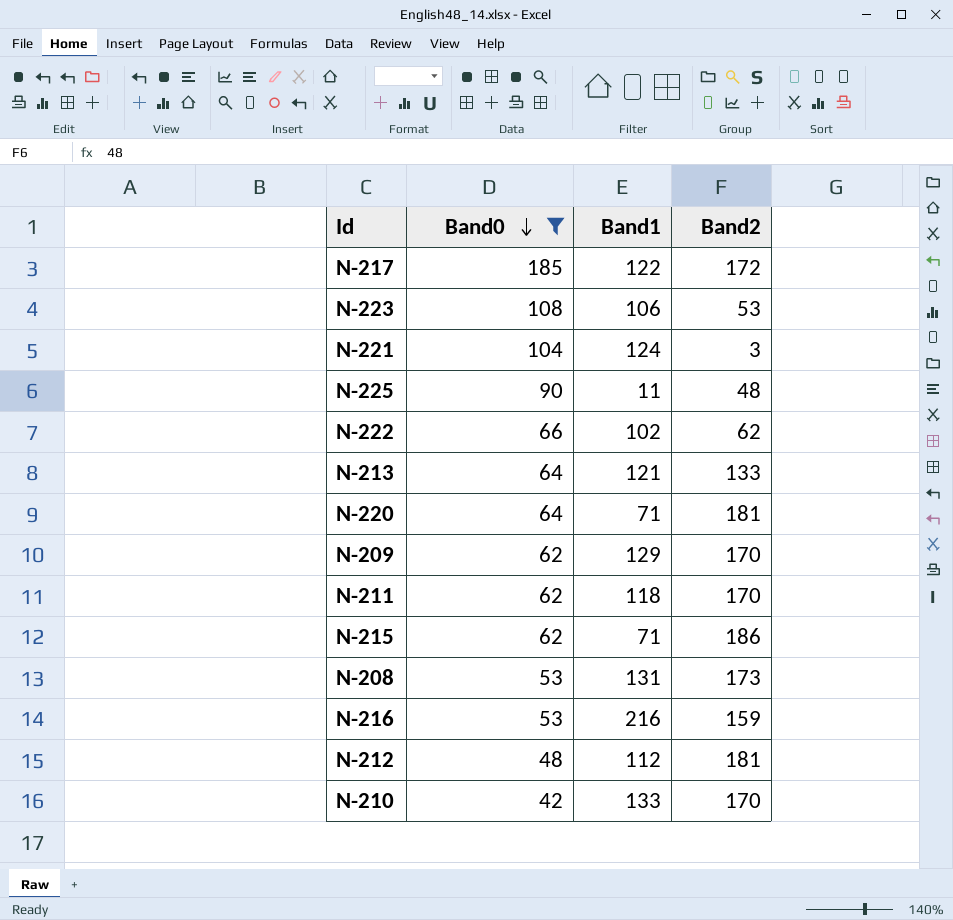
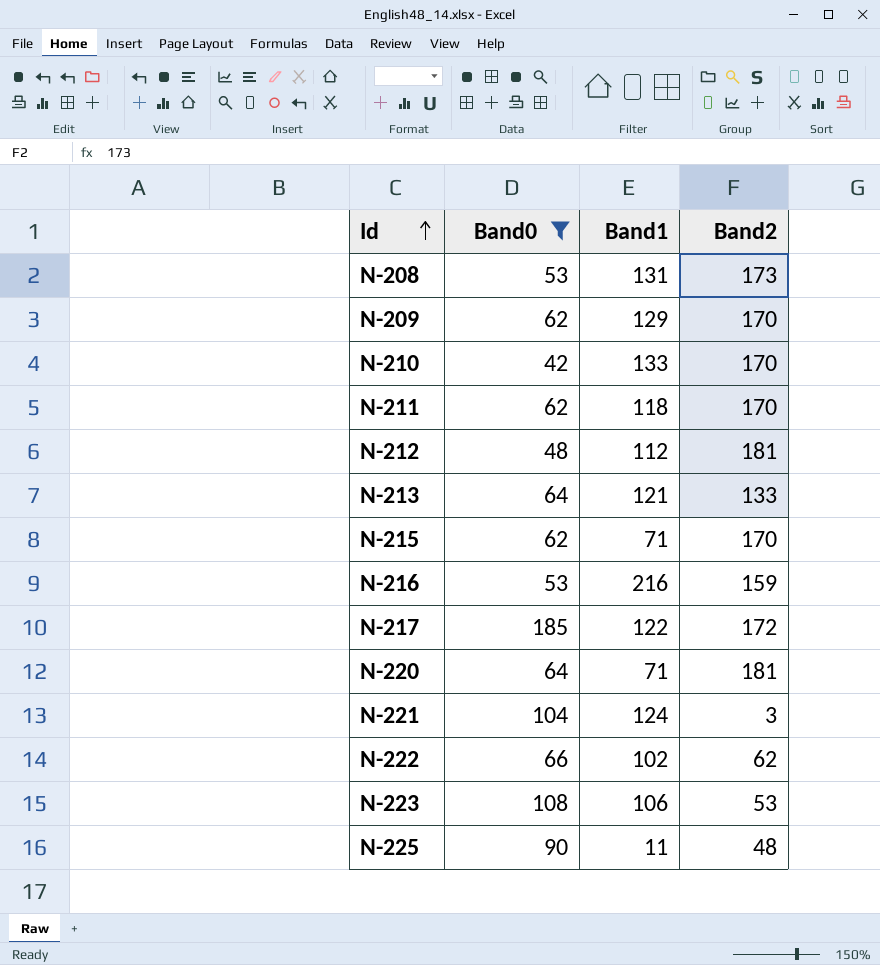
row order: Band0 descending -> Id ascending
N-215 | Band2: 186 -> 170

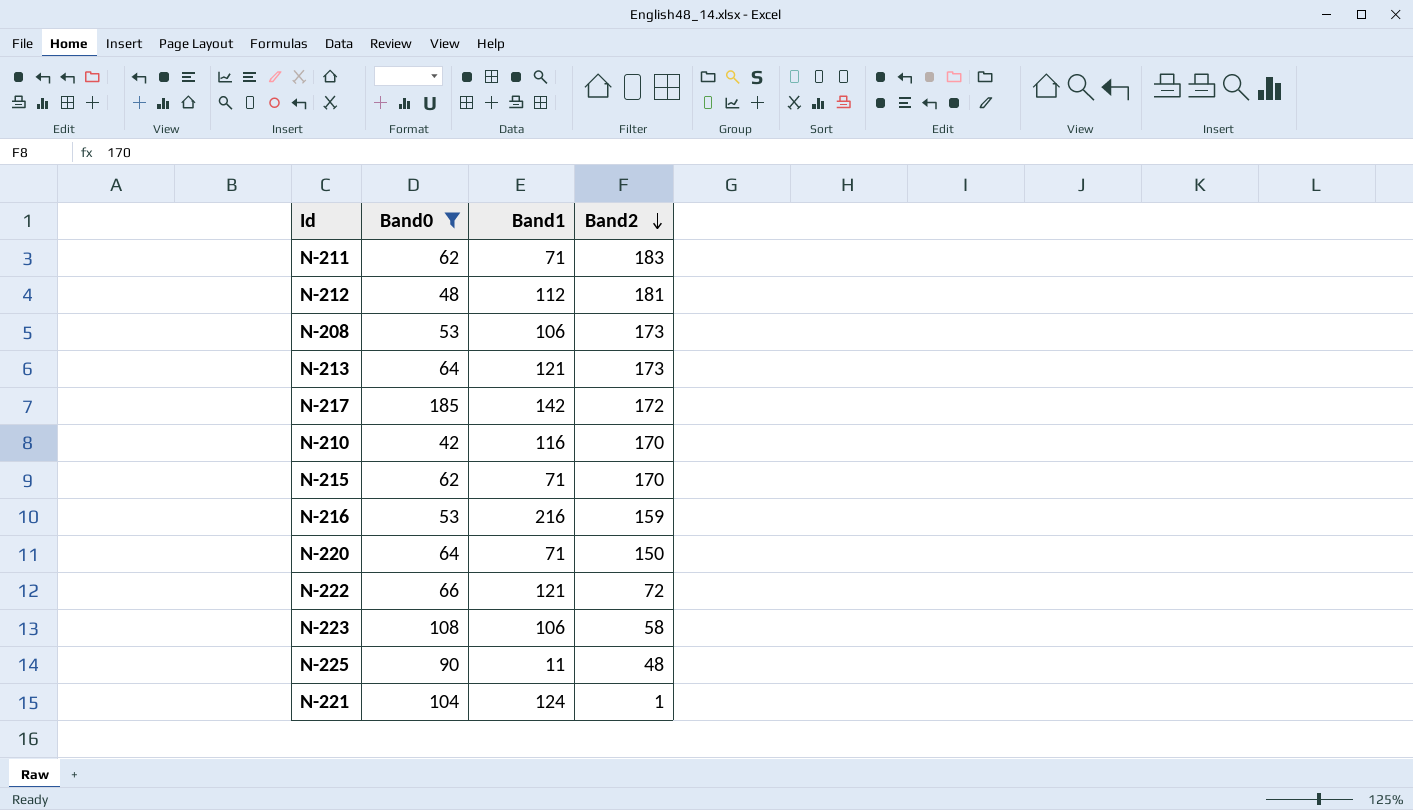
row order: Id ascending -> Band2 descending
row N-209: 62 | 129 | 170 -> none
N-211 | Band1: 118 -> 71
N-211 | Band2: 170 -> 183
N-208 | Band1: 131 -> 106
N-213 | Band2: 133 -> 173
N-217 | Band1: 122 -> 142
N-210 | Band1: 133 -> 116
N-220 | Band2: 181 -> 150
N-222 | Band1: 102 -> 121
N-222 | Band2: 62 -> 72
N-223 | Band2: 53 -> 58
N-221 | Band2: 3 -> 1

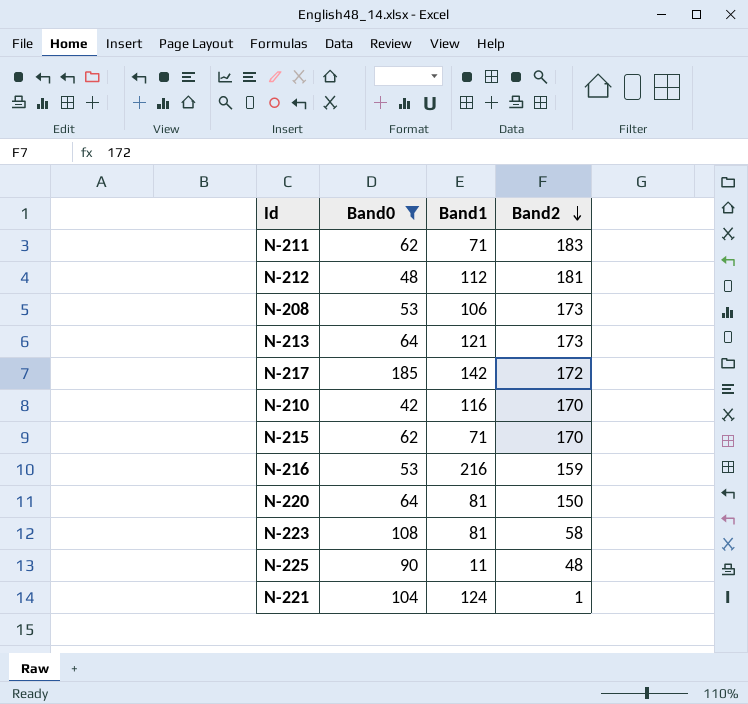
row N-222: 66 | 121 | 72 -> none
N-220 | Band1: 71 -> 81
N-223 | Band1: 106 -> 81

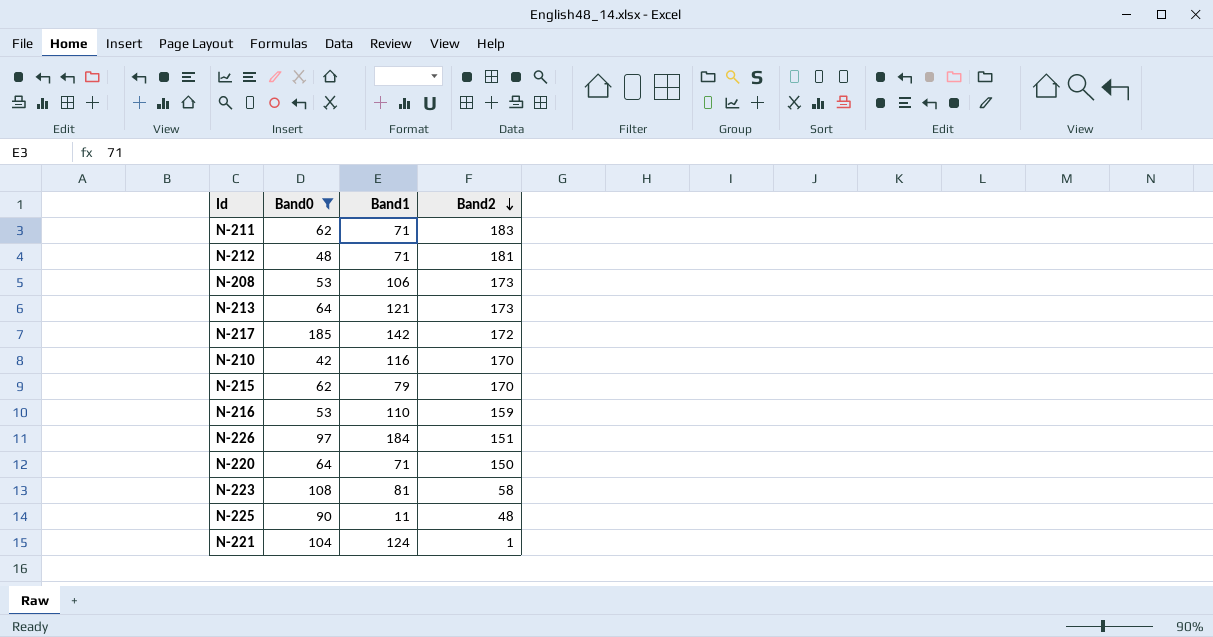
N-212 | Band1: 112 -> 71
N-215 | Band1: 71 -> 79
N-216 | Band1: 216 -> 110
row N-226: none -> 97 | 184 | 151
N-220 | Band1: 81 -> 71

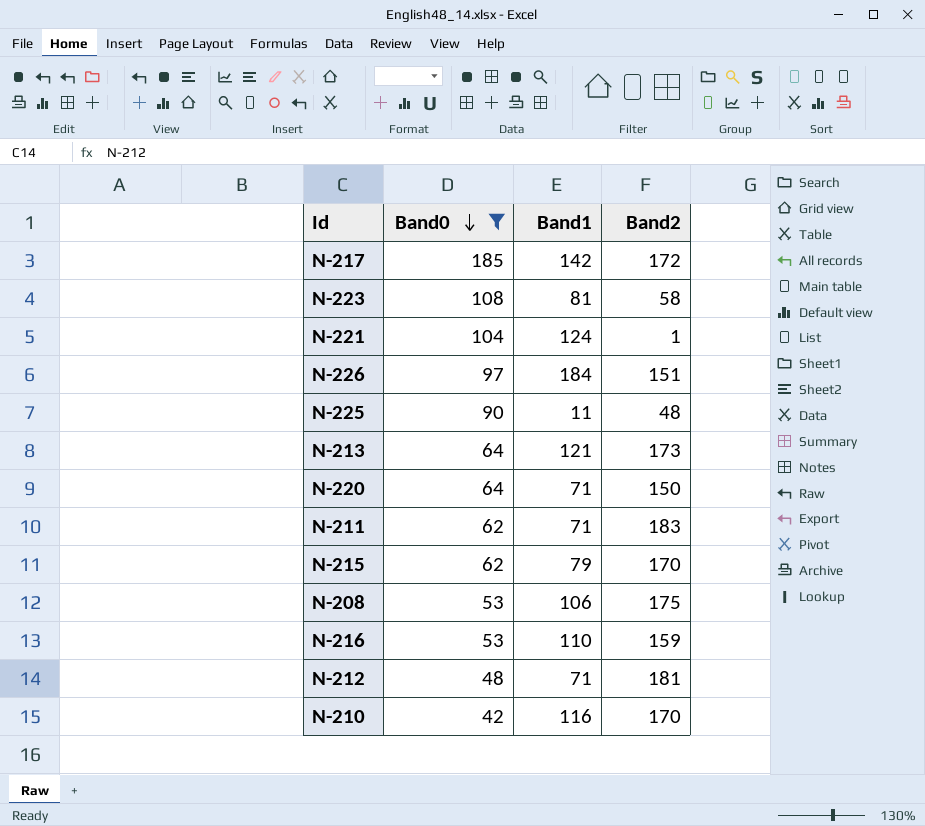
row order: Band2 descending -> Band0 descending
N-208 | Band2: 173 -> 175

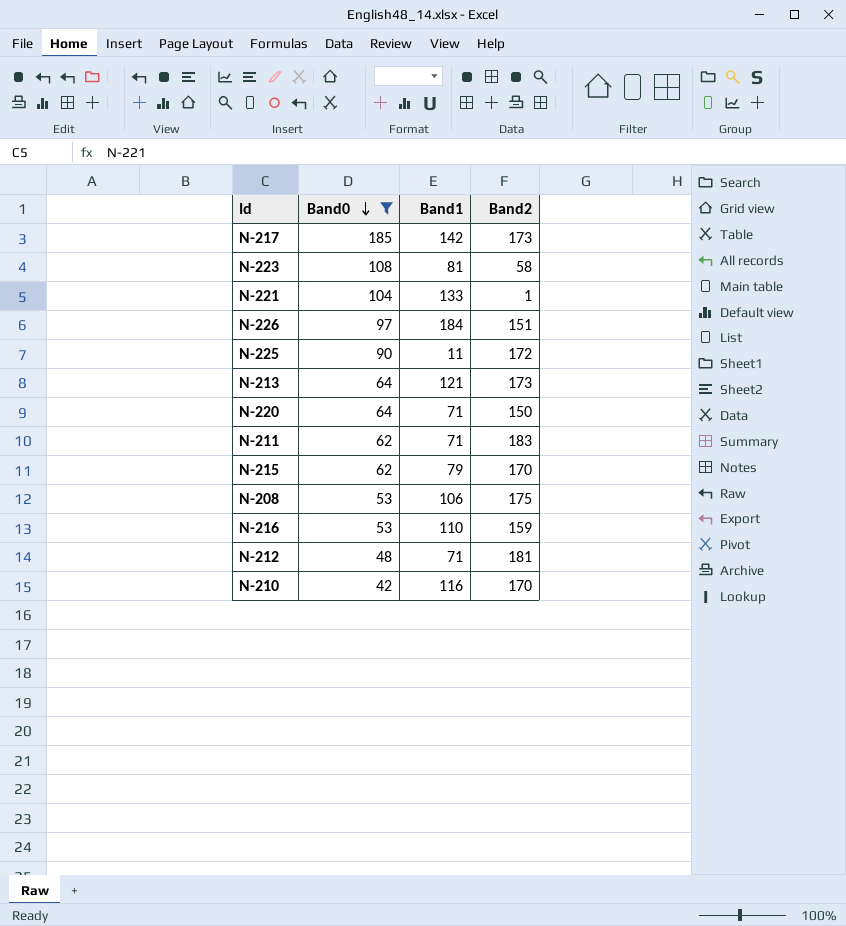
N-217 | Band2: 172 -> 173
N-221 | Band1: 124 -> 133
N-225 | Band2: 48 -> 172

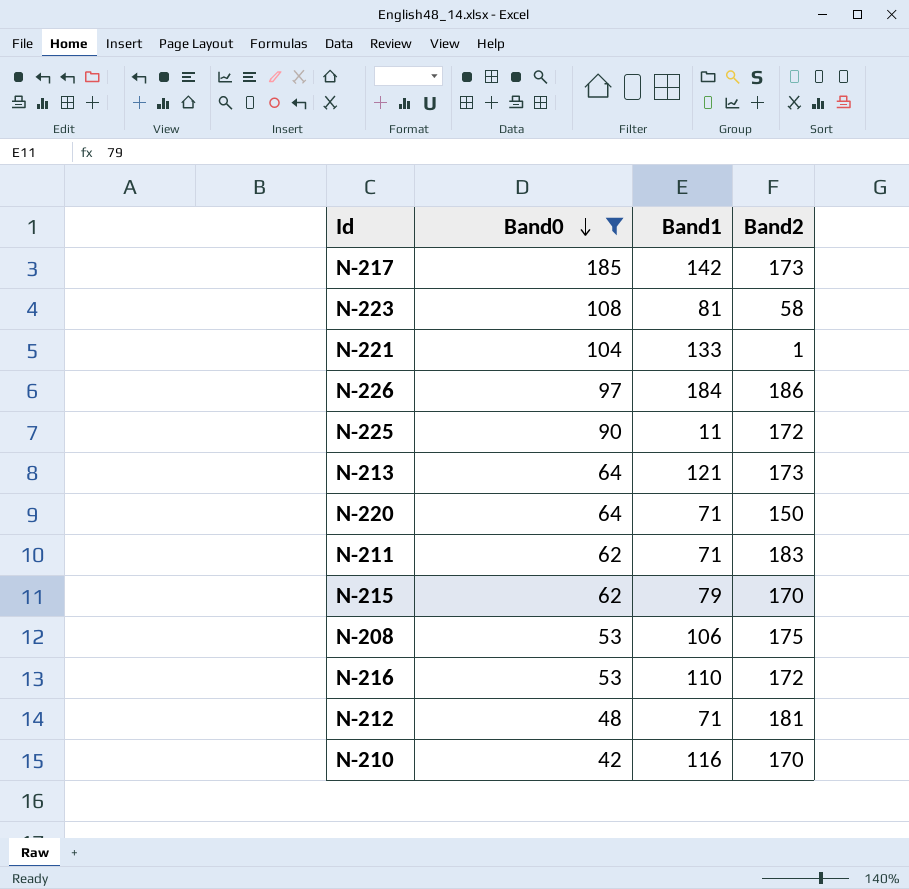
N-226 | Band2: 151 -> 186
N-216 | Band2: 159 -> 172

